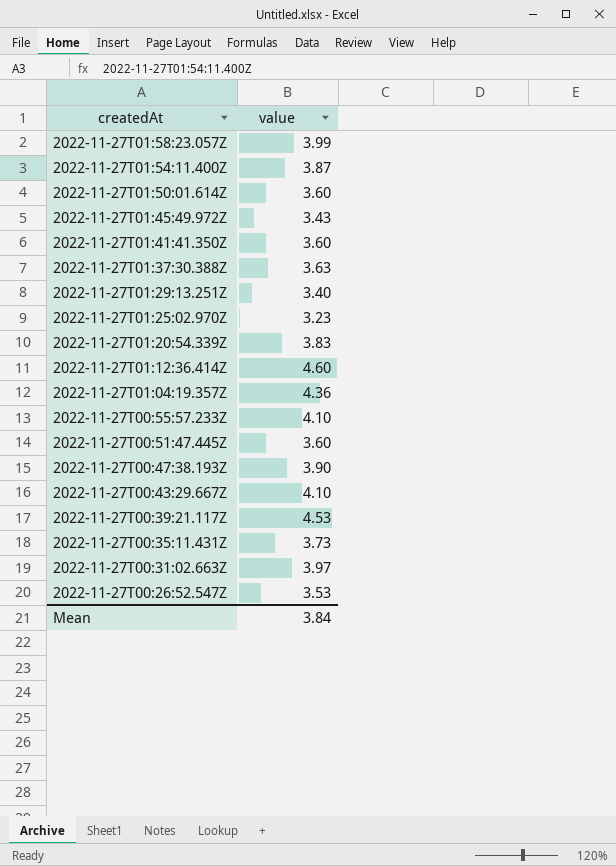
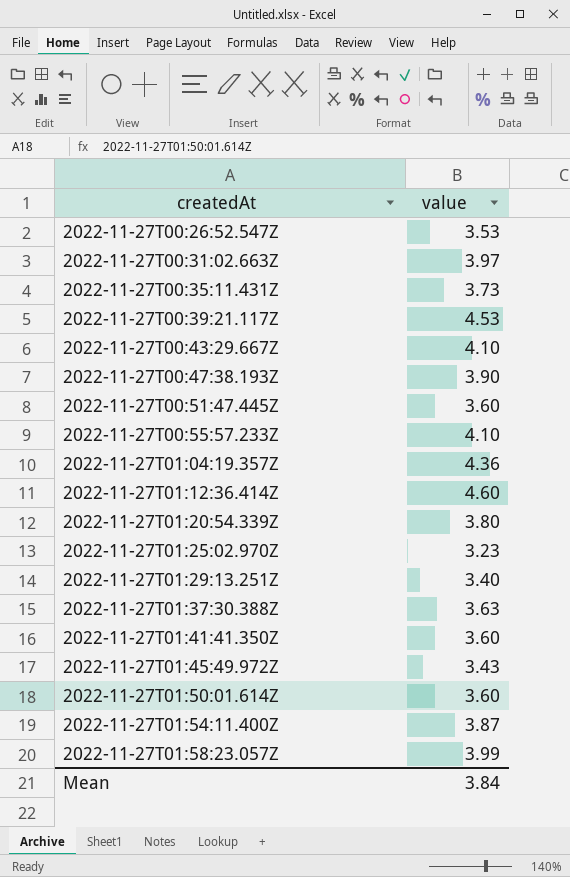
row order: createdAt descending -> createdAt ascending
2022-11-27T01:20:54.339Z | value: 3.83 -> 3.80

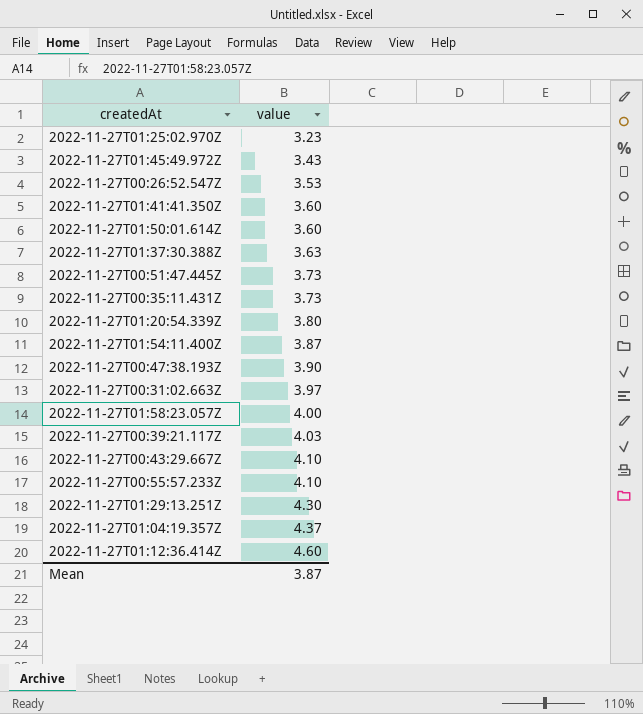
row order: createdAt ascending -> value ascending
2022-11-27T00:51:47.445Z | value: 3.60 -> 3.73
2022-11-27T01:58:23.057Z | value: 3.99 -> 4.00
2022-11-27T00:39:21.117Z | value: 4.53 -> 4.03
2022-11-27T01:29:13.251Z | value: 3.40 -> 4.30
2022-11-27T01:04:19.357Z | value: 4.36 -> 4.37
Mean | value: 3.84 -> 3.87

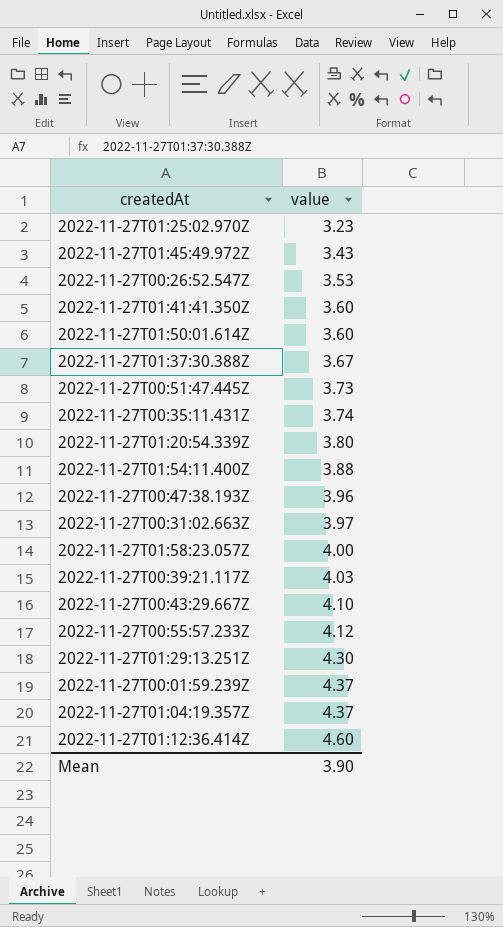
2022-11-27T01:37:30.388Z | value: 3.63 -> 3.67
2022-11-27T00:35:11.431Z | value: 3.73 -> 3.74
2022-11-27T01:54:11.400Z | value: 3.87 -> 3.88
2022-11-27T00:47:38.193Z | value: 3.90 -> 3.96
2022-11-27T00:55:57.233Z | value: 4.10 -> 4.12
row 2022-11-27T00:01:59.239Z: none -> 4.37
Mean | value: 3.87 -> 3.90

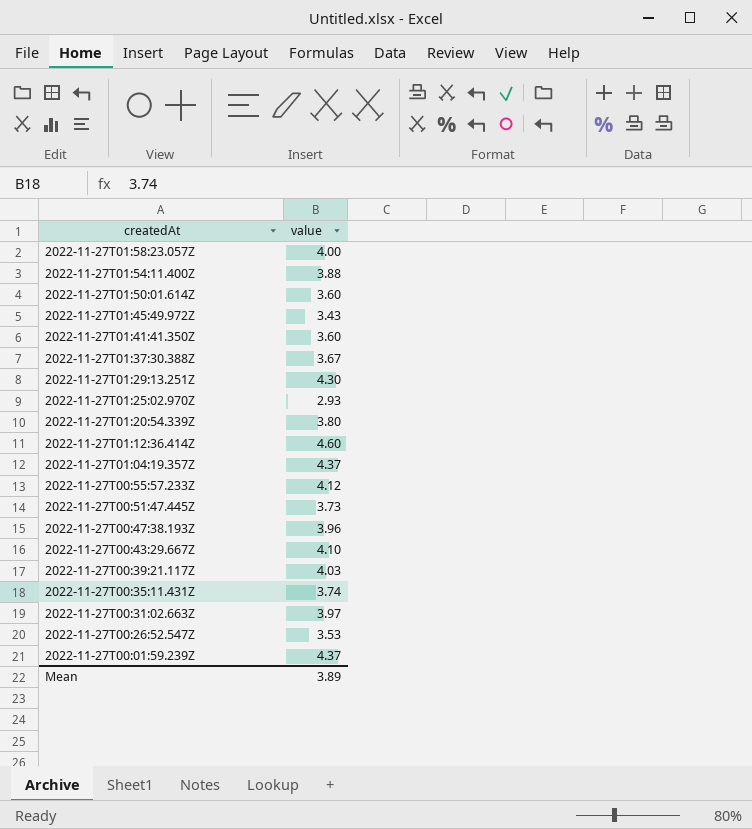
row order: value ascending -> createdAt descending
2022-11-27T01:25:02.970Z | value: 3.23 -> 2.93
Mean | value: 3.90 -> 3.89

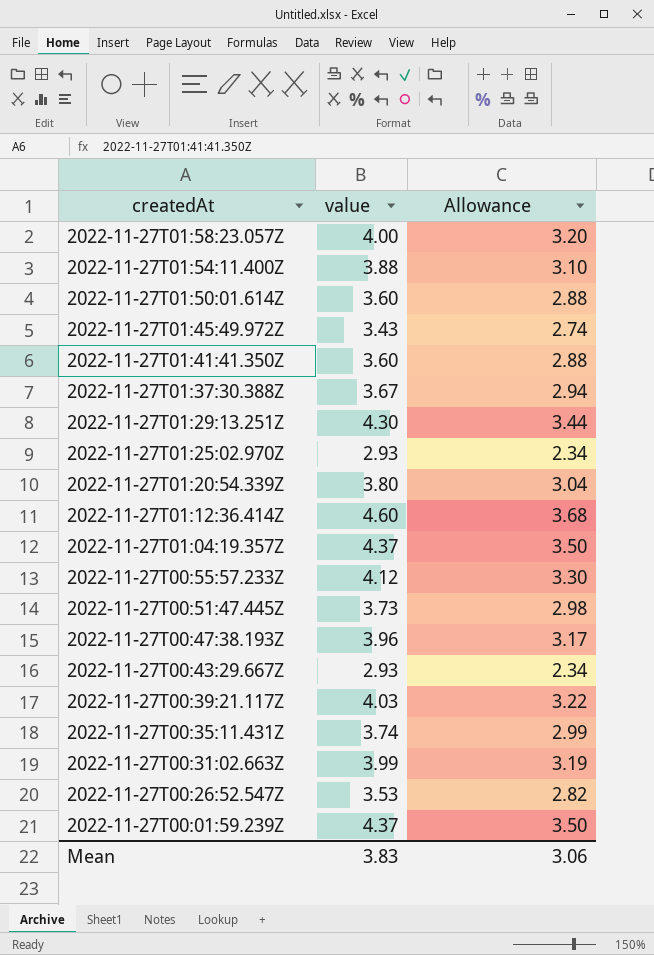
column Allowance | formula: none -> [value] * 0.8
2022-11-27T00:43:29.667Z | value: 4.10 -> 2.93
2022-11-27T00:31:02.663Z | value: 3.97 -> 3.99
Mean | value: 3.89 -> 3.83

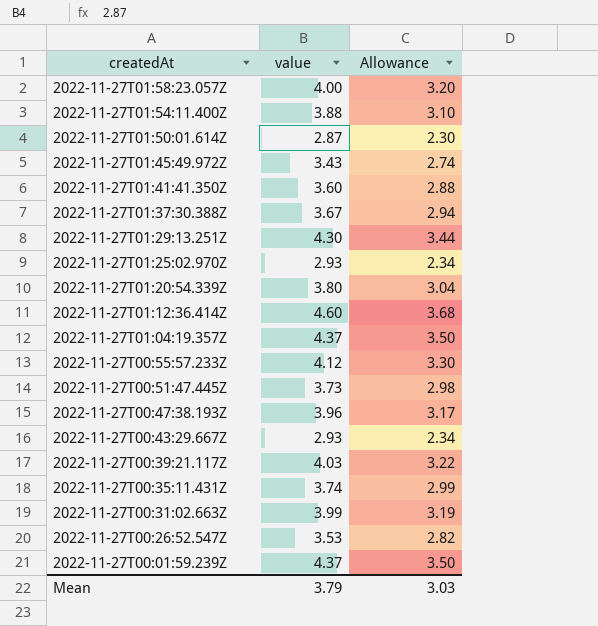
2022-11-27T01:50:01.614Z | value: 3.60 -> 2.87
2022-11-27T01:50:01.614Z | Allowance: 2.88 -> 2.30
Mean | value: 3.83 -> 3.79
Mean | Allowance: 3.06 -> 3.03

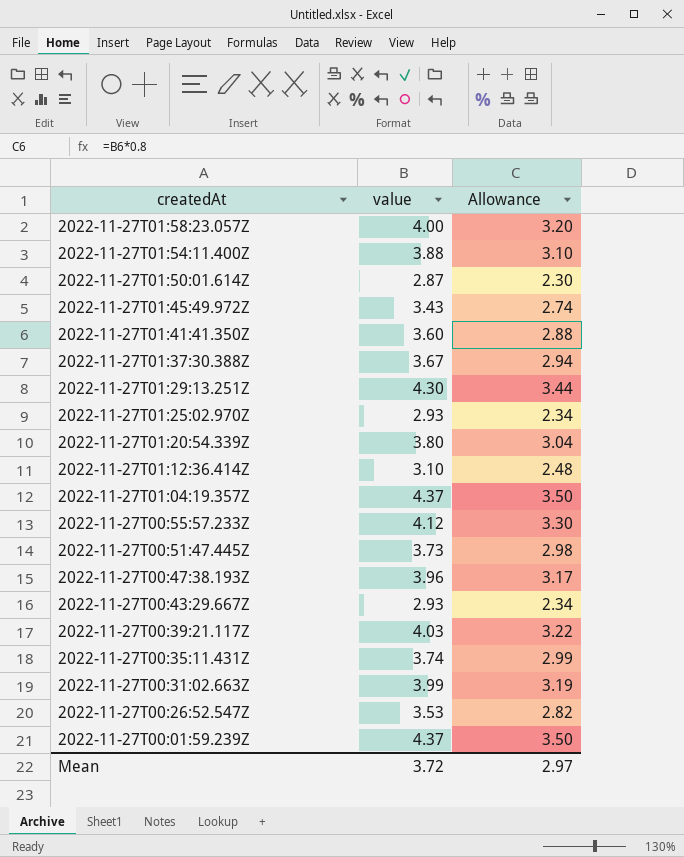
2022-11-27T01:12:36.414Z | value: 4.60 -> 3.10
2022-11-27T01:12:36.414Z | Allowance: 3.68 -> 2.48
Mean | value: 3.79 -> 3.72
Mean | Allowance: 3.03 -> 2.97

